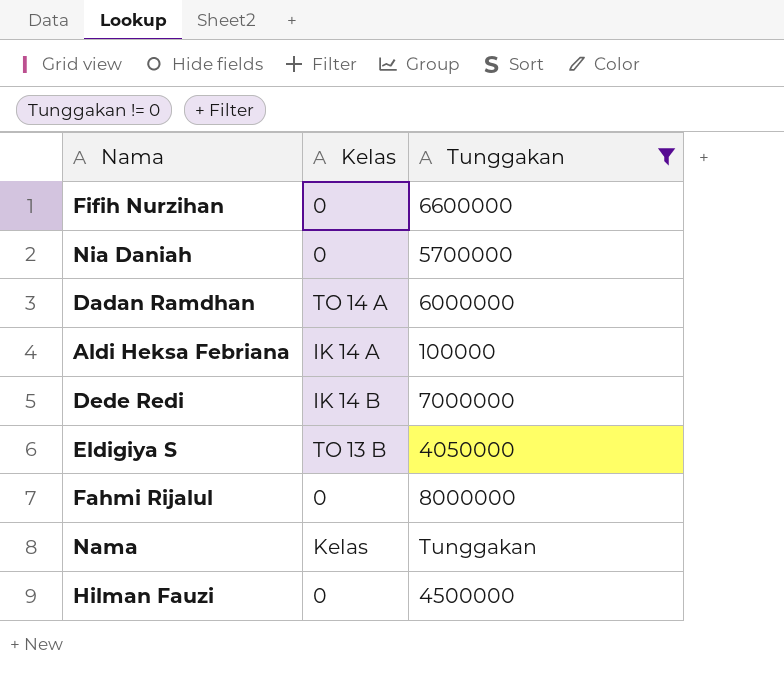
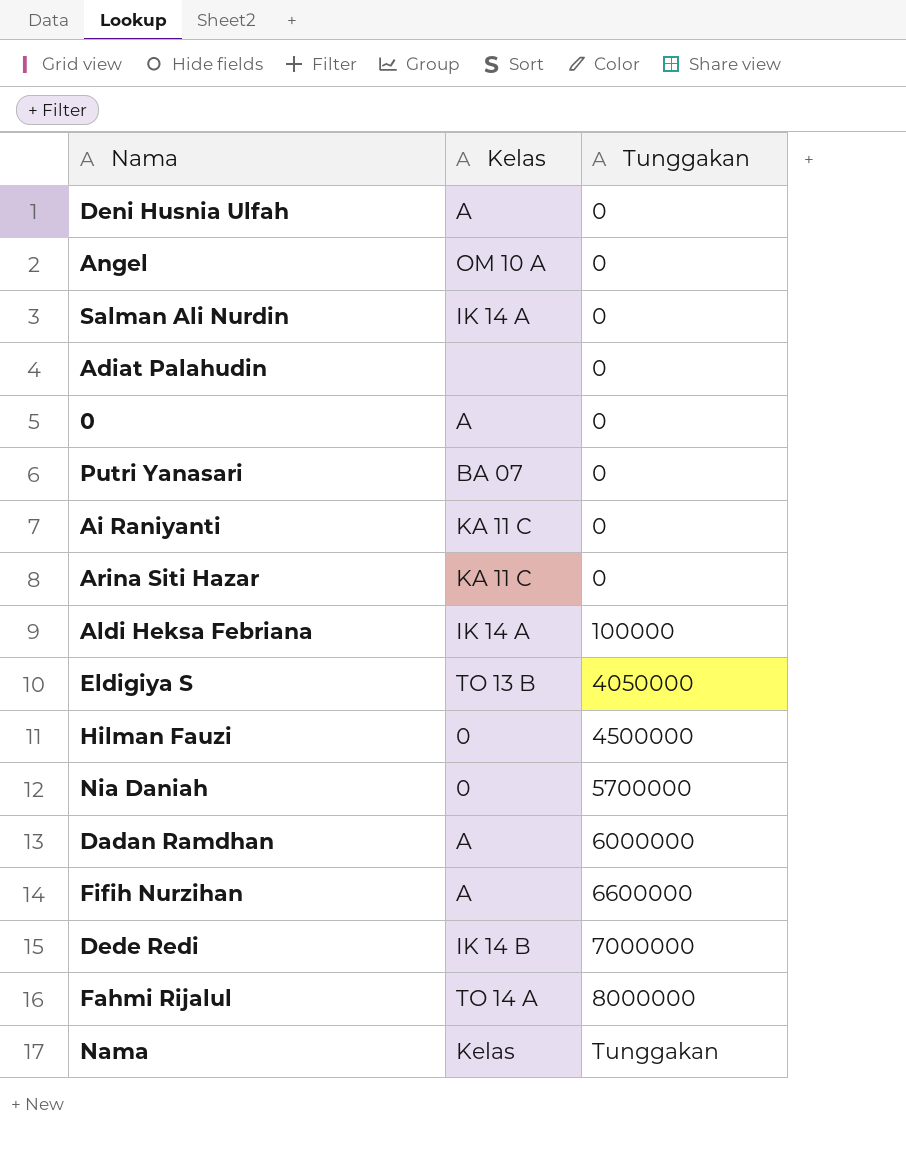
filter: Tunggakan != 0 -> none
row order: none -> Tunggakan ascending
Dadan Ramdhan | Kelas: TO 14 A -> A
Fifih Nurzihan | Kelas: 0 -> A
Fahmi Rijalul | Kelas: 0 -> TO 14 A

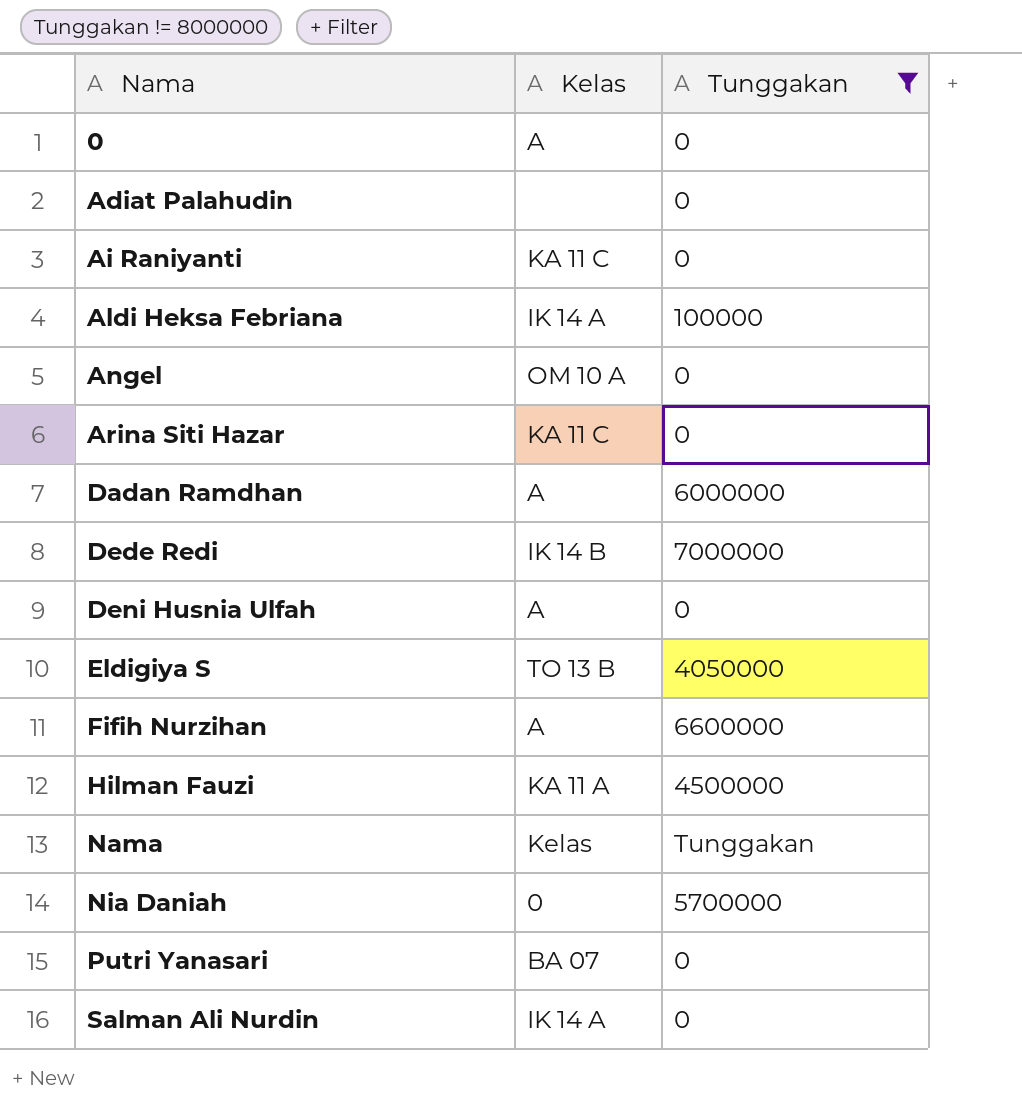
filter: none -> Tunggakan != 8000000
row order: Tunggakan ascending -> Nama ascending
Hilman Fauzi | Kelas: 0 -> KA 11 A

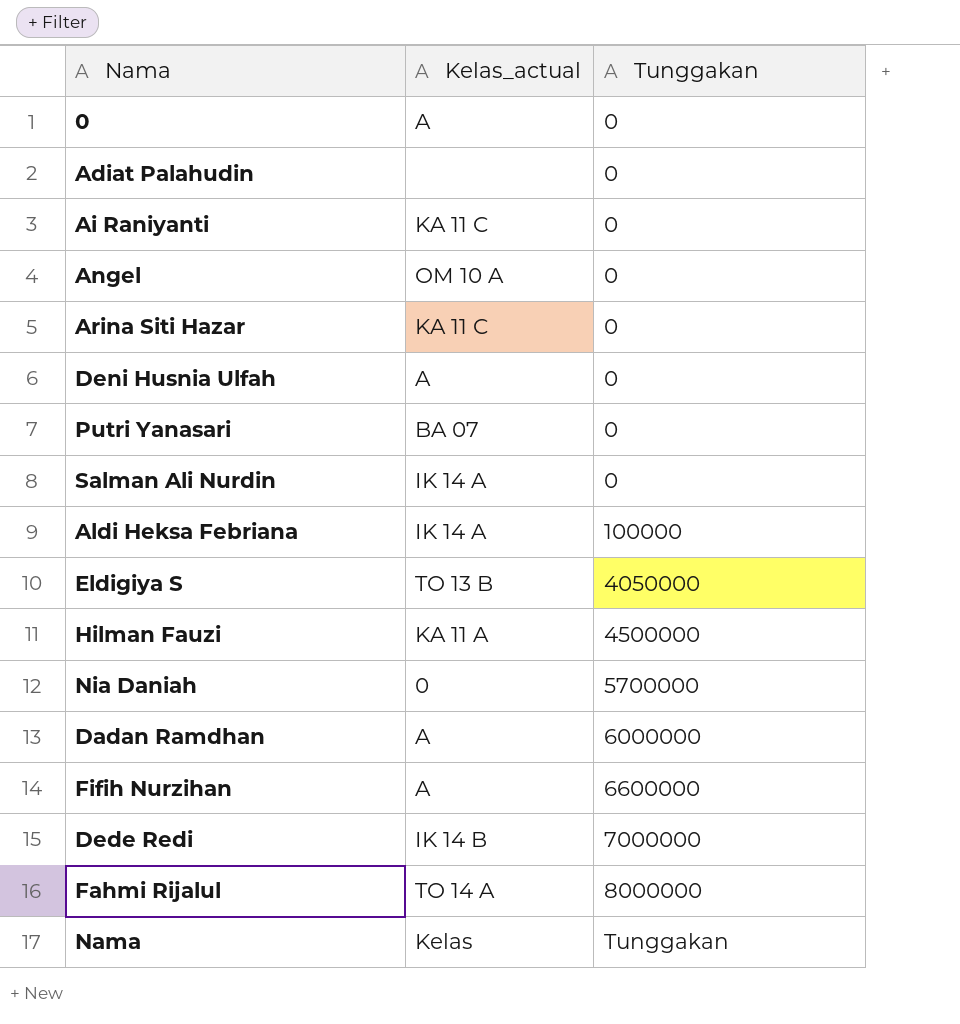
filter: Tunggakan != 8000000 -> none
row order: Nama ascending -> Tunggakan ascending
column name: Kelas -> Kelas_actual

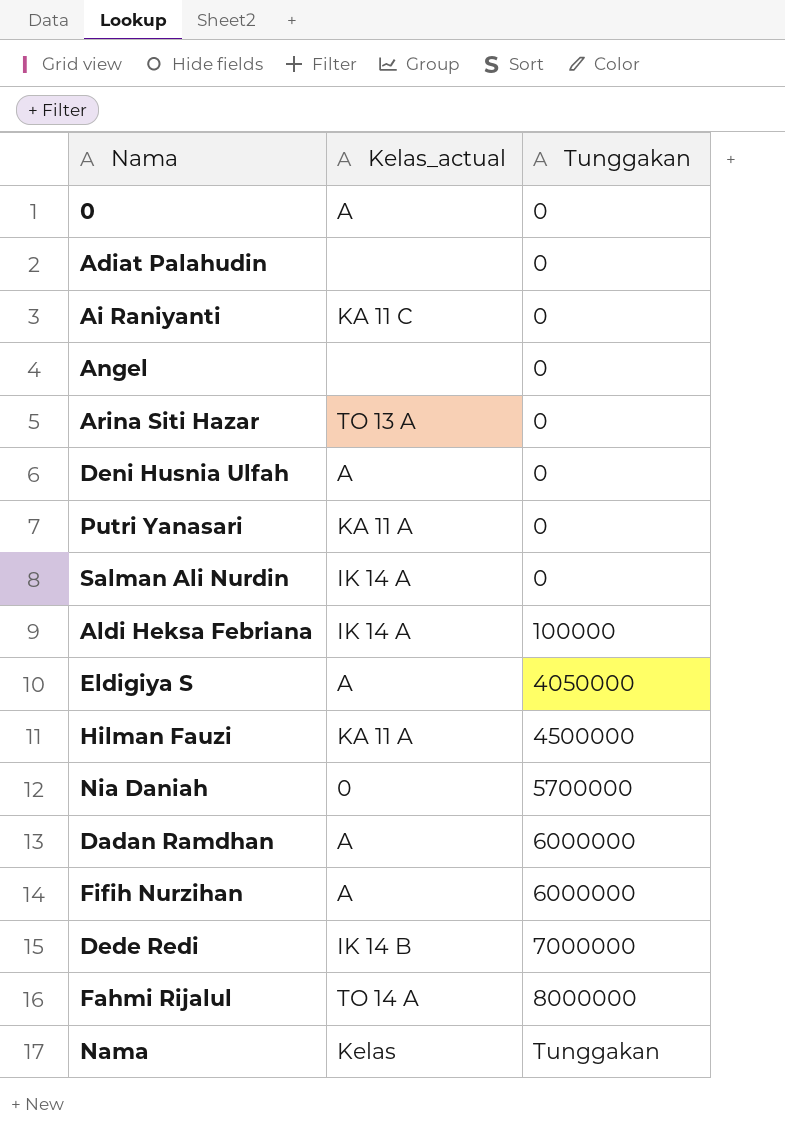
Angel | Kelas_actual: OM 10 A -> none
Arina Siti Hazar | Kelas_actual: KA 11 C -> TO 13 A
Putri Yanasari | Kelas_actual: BA 07 -> KA 11 A
Eldigiya S | Kelas_actual: TO 13 B -> A
Fifih Nurzihan | Tunggakan: 6600000 -> 6000000

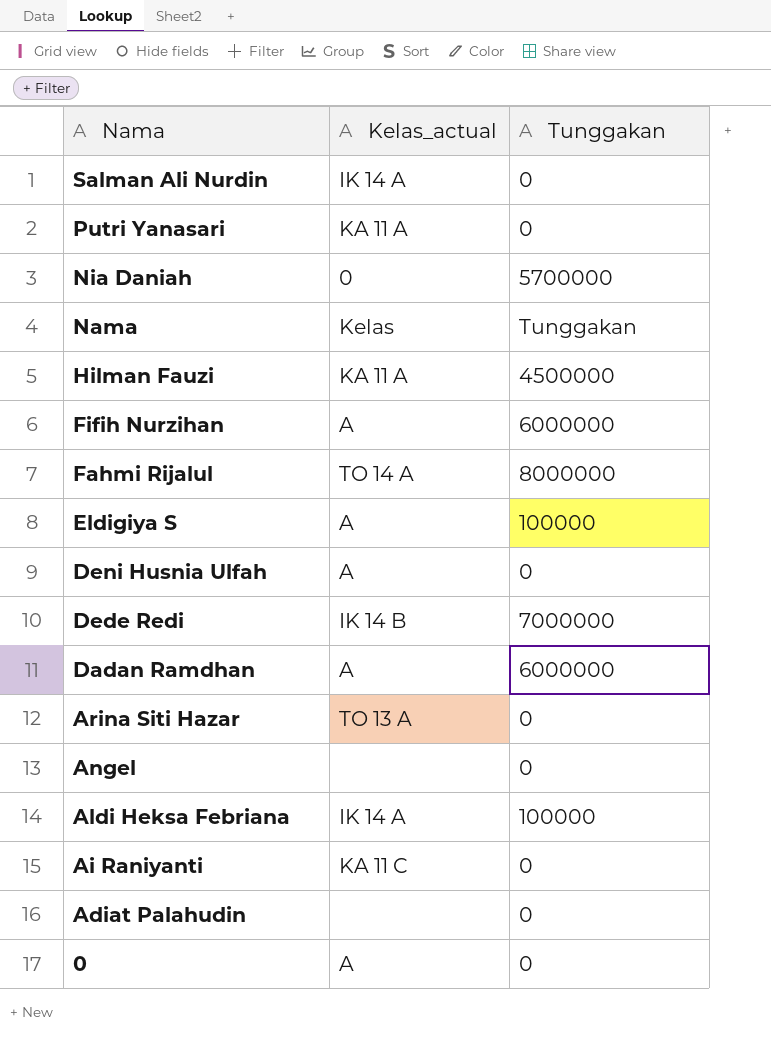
row order: Tunggakan ascending -> Nama descending
Eldigiya S | Tunggakan: 4050000 -> 100000

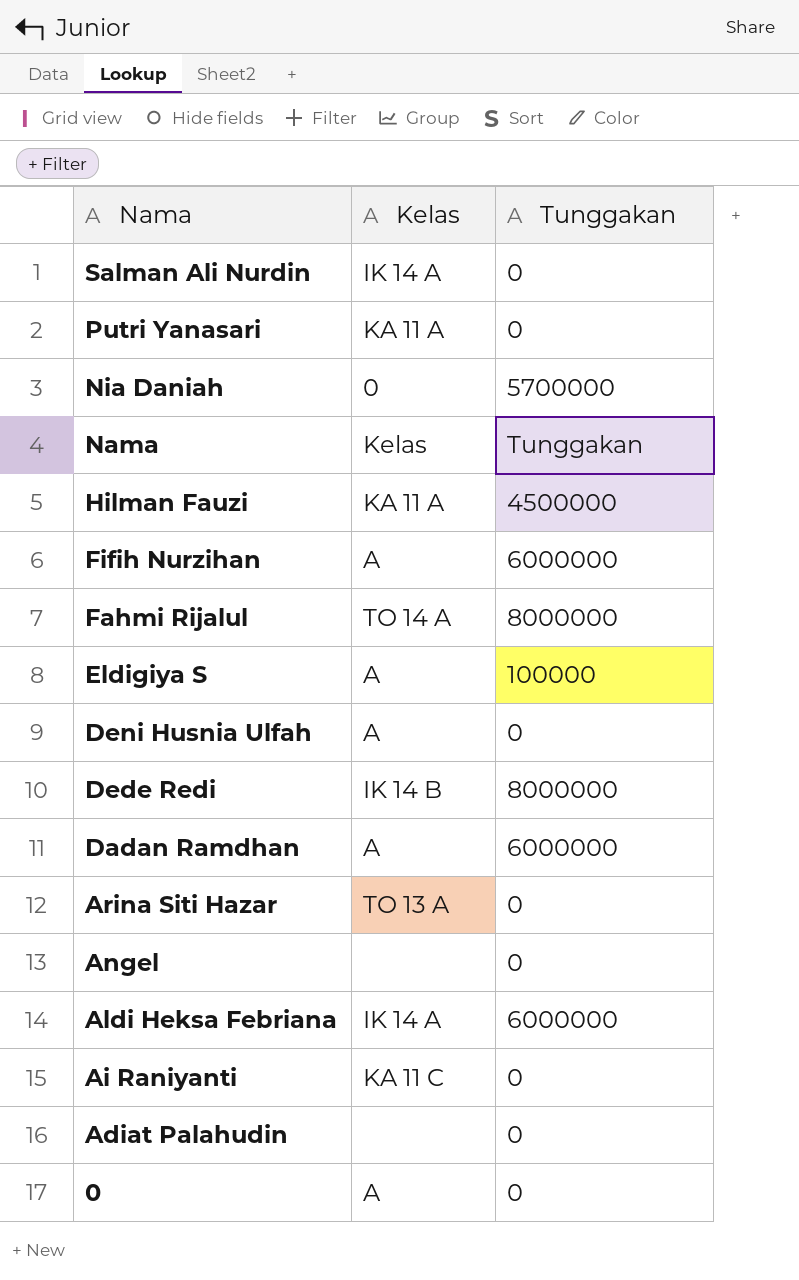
column name: Kelas_actual -> Kelas
Dede Redi | Tunggakan: 7000000 -> 8000000
Aldi Heksa Febriana | Tunggakan: 100000 -> 6000000

